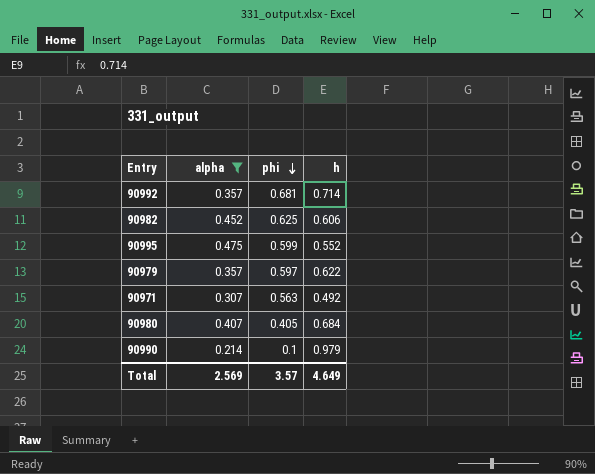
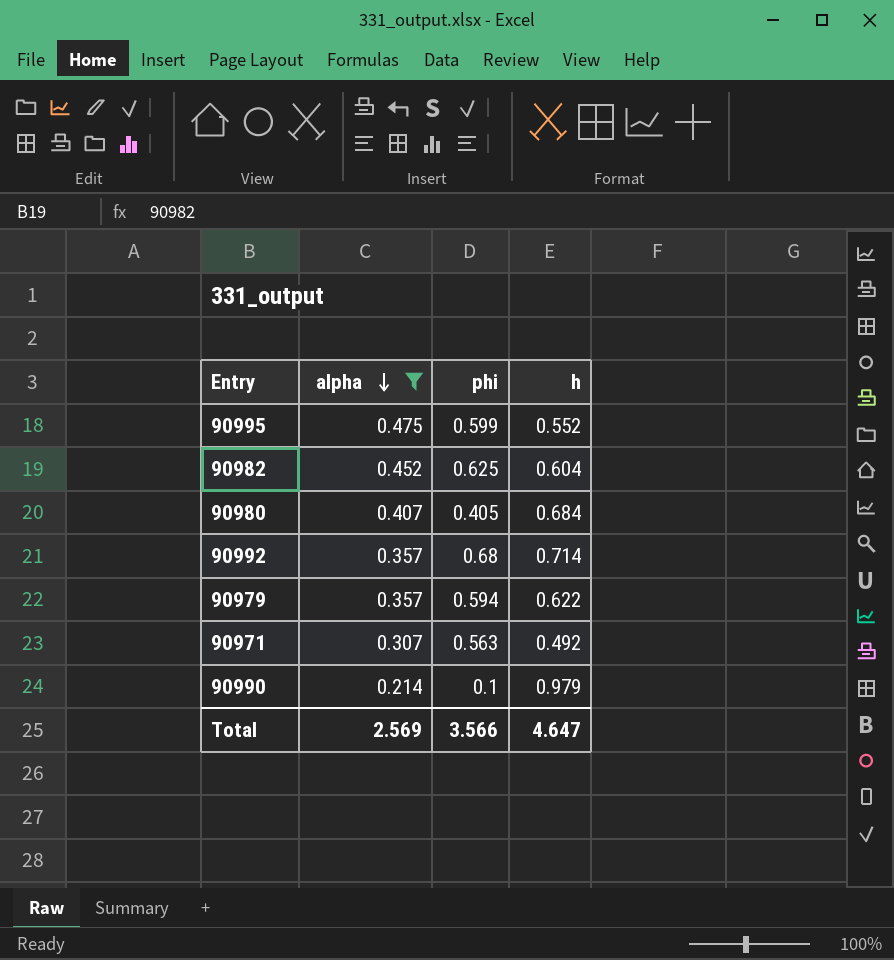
row order: phi descending -> alpha descending
90982 | h: 0.606 -> 0.604
90992 | phi: 0.681 -> 0.68
90979 | phi: 0.597 -> 0.594
Total | phi: 3.57 -> 3.566
Total | h: 4.649 -> 4.647

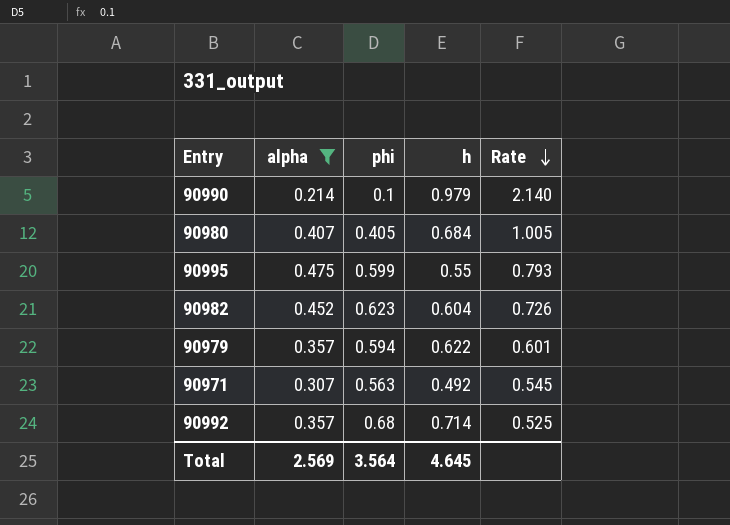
row order: alpha descending -> Rate descending
column Rate | formula: none -> [alpha] / [phi]
90995 | h: 0.552 -> 0.55
90982 | phi: 0.625 -> 0.623
Total | phi: 3.566 -> 3.564
Total | h: 4.647 -> 4.645

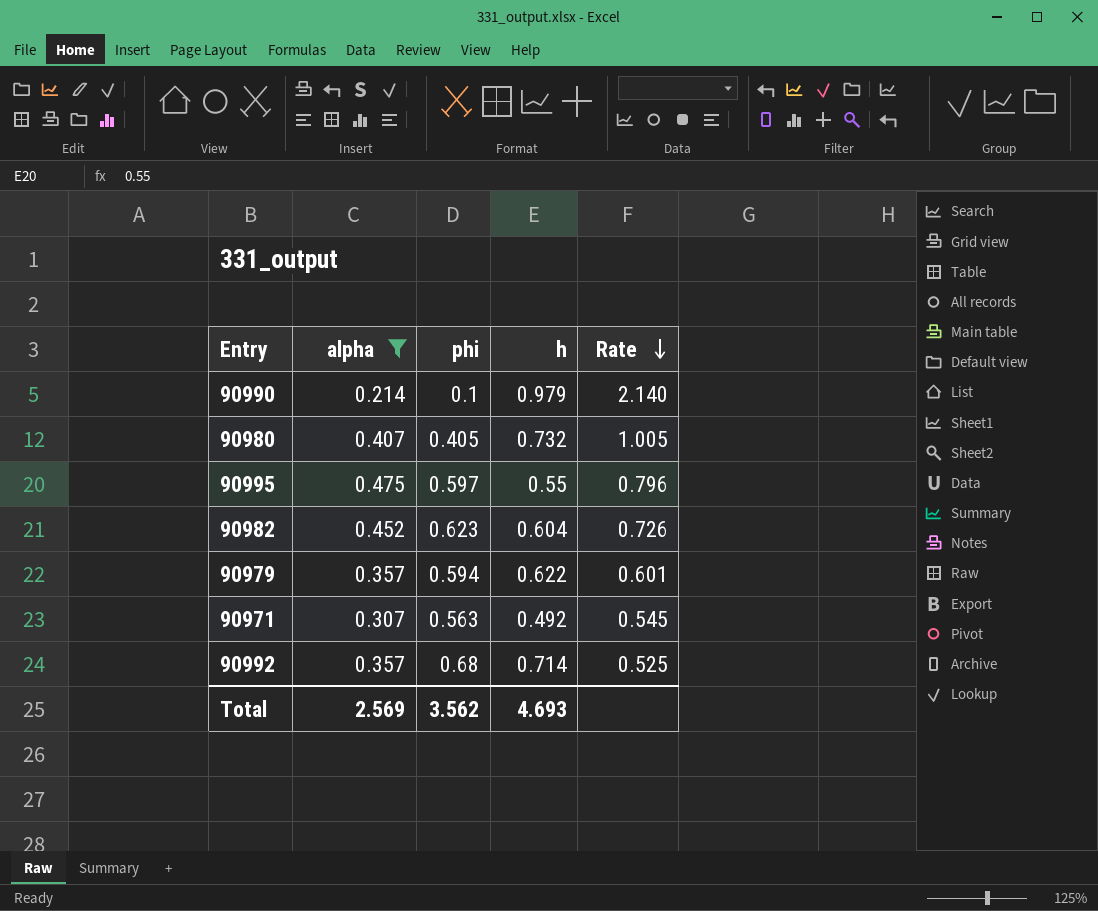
90980 | h: 0.684 -> 0.732
90995 | phi: 0.599 -> 0.597
90995 | Rate: 0.793 -> 0.796
Total | phi: 3.564 -> 3.562
Total | h: 4.645 -> 4.693

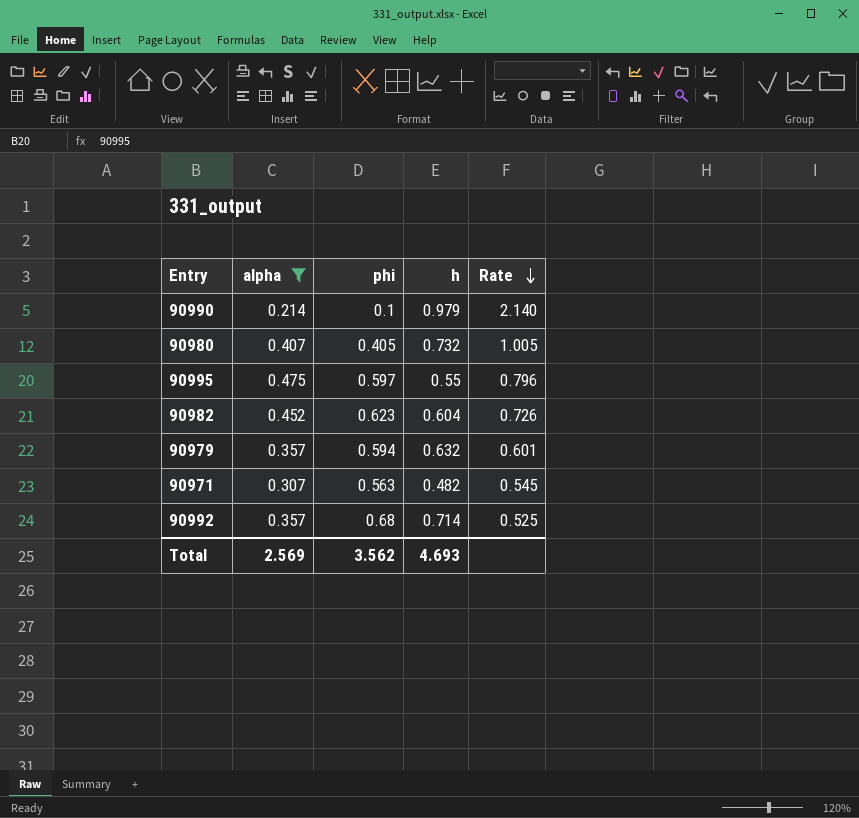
90979 | h: 0.622 -> 0.632
90971 | h: 0.492 -> 0.482

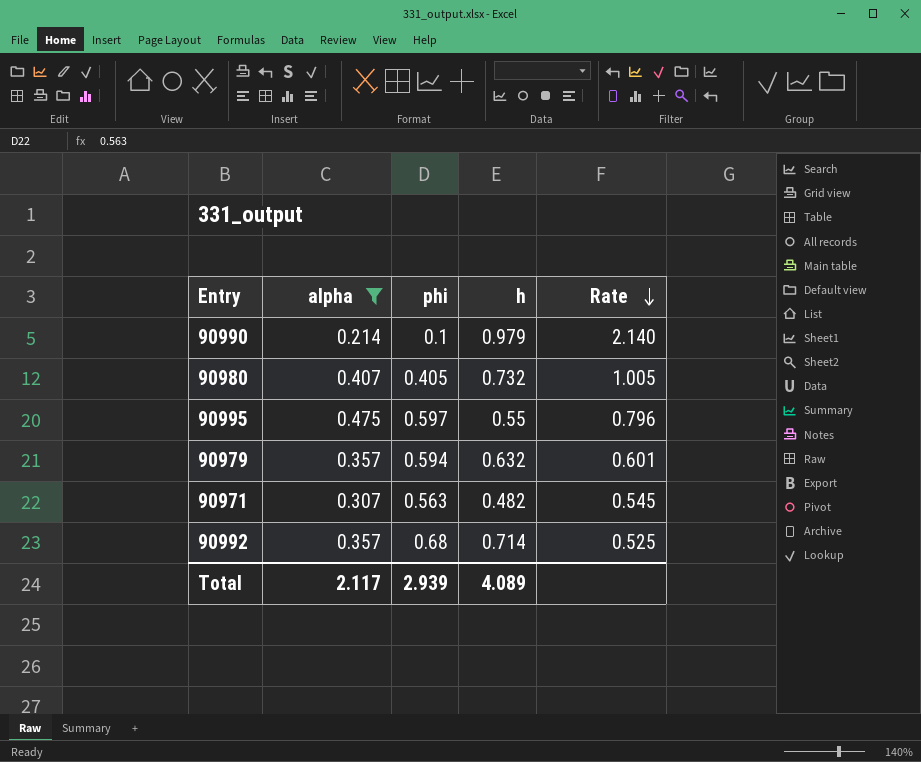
row 90982: 0.452 | 0.623 | 0.604 | 0.726 -> none
Total | alpha: 2.569 -> 2.117
Total | phi: 3.562 -> 2.939
Total | h: 4.693 -> 4.089

